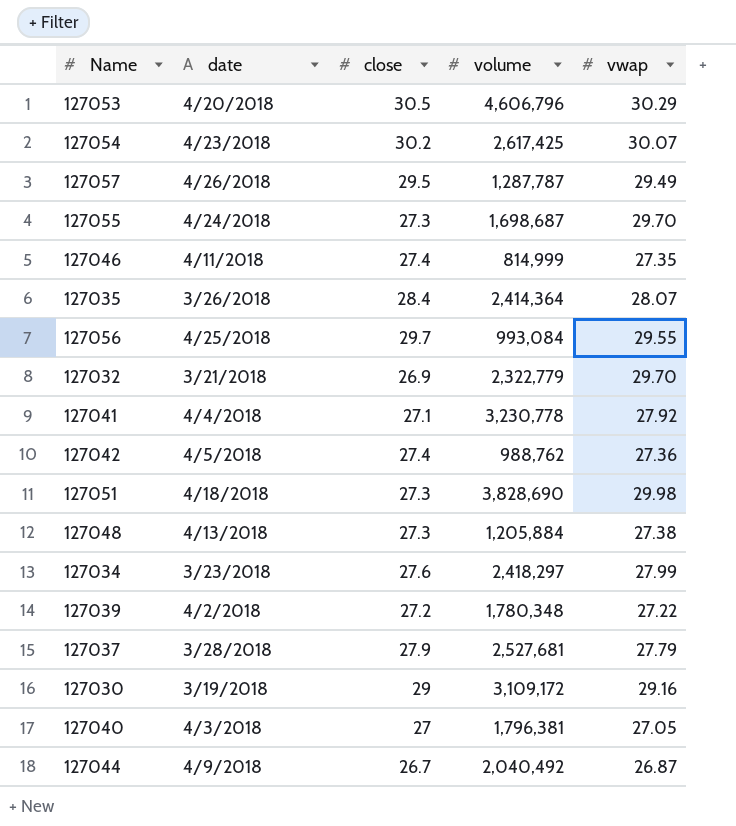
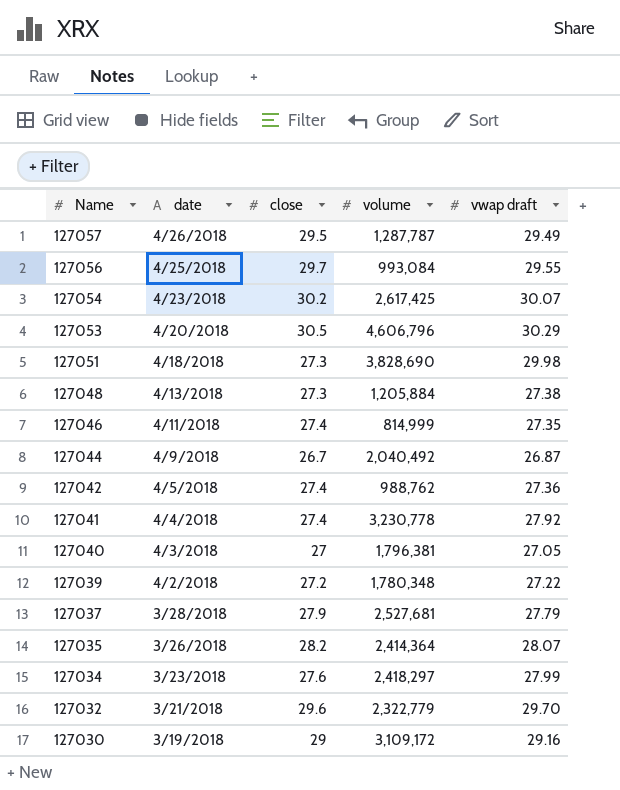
row order: none -> Name descending
column name: vwap -> vwap draft
row 127055: 4/24/2018 | 27.3 | 1,698,687 | 29.70 -> none
127041 | close: 27.1 -> 27.4
127035 | close: 28.4 -> 28.2
127032 | close: 26.9 -> 29.6

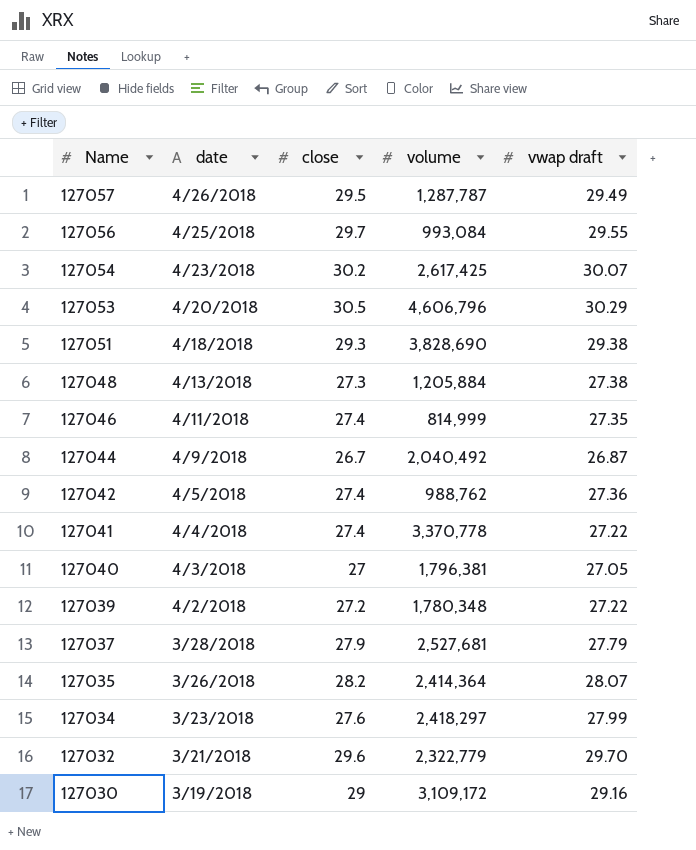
127051 | close: 27.3 -> 29.3
127051 | vwap draft: 29.98 -> 29.38
127041 | volume: 3,230,778 -> 3,370,778
127041 | vwap draft: 27.92 -> 27.22

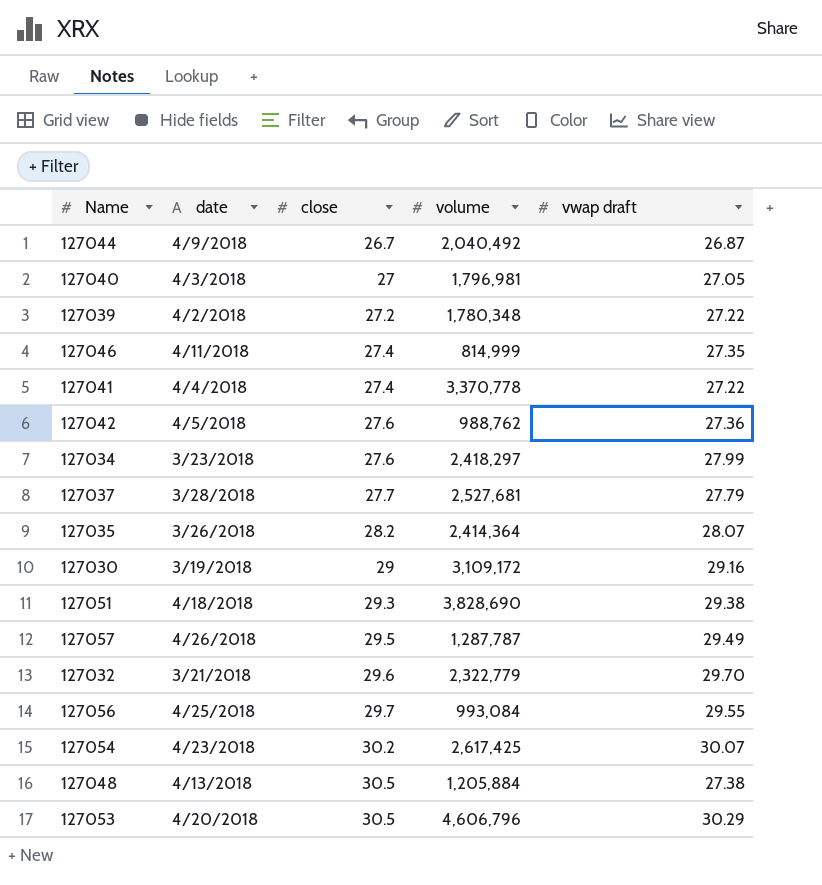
row order: Name descending -> close ascending
127040 | volume: 1,796,381 -> 1,796,981
127042 | close: 27.4 -> 27.6
127037 | close: 27.9 -> 27.7
127048 | close: 27.3 -> 30.5

